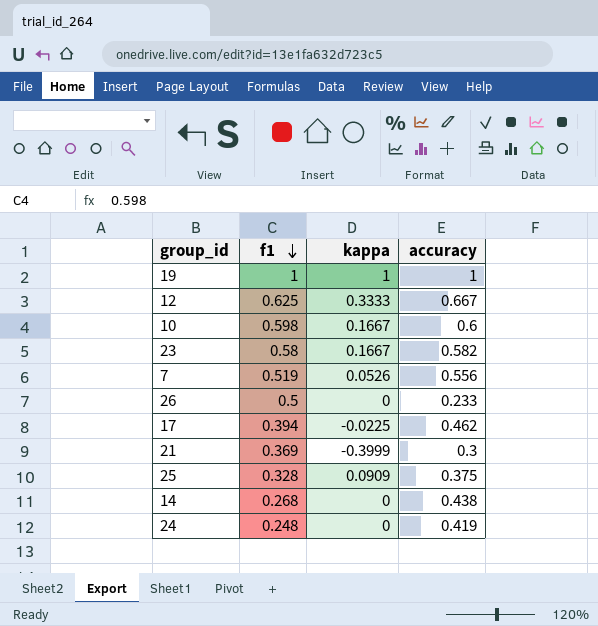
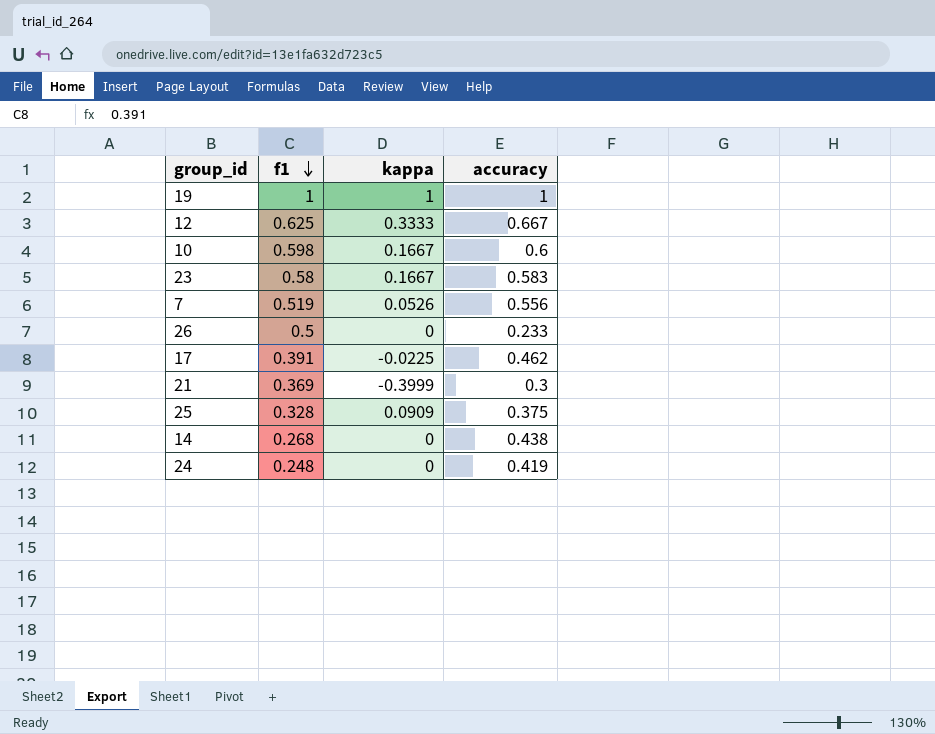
23 | accuracy: 0.582 -> 0.583
17 | f1: 0.394 -> 0.391

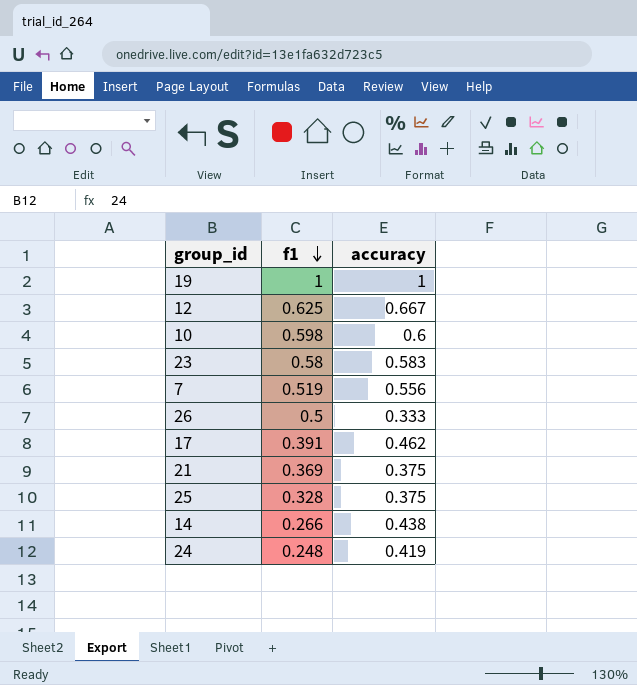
column kappa | position: 3 -> none
26 | accuracy: 0.233 -> 0.333
21 | accuracy: 0.3 -> 0.375
14 | f1: 0.268 -> 0.266

